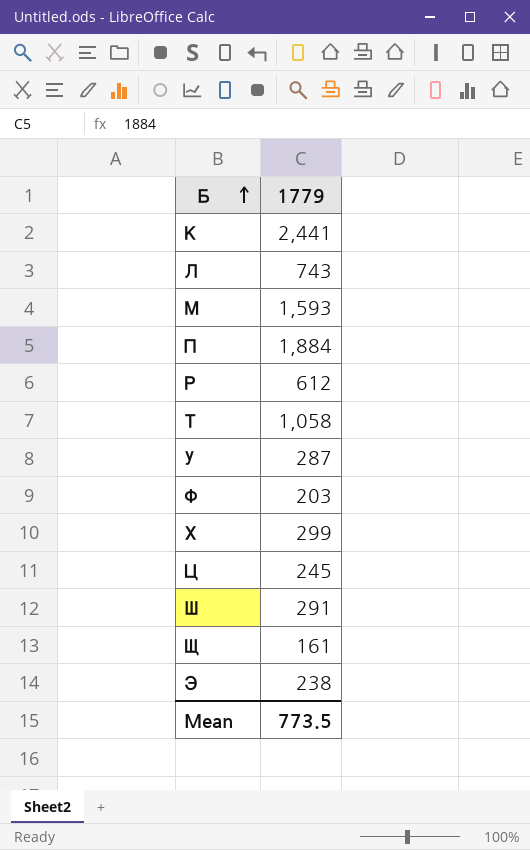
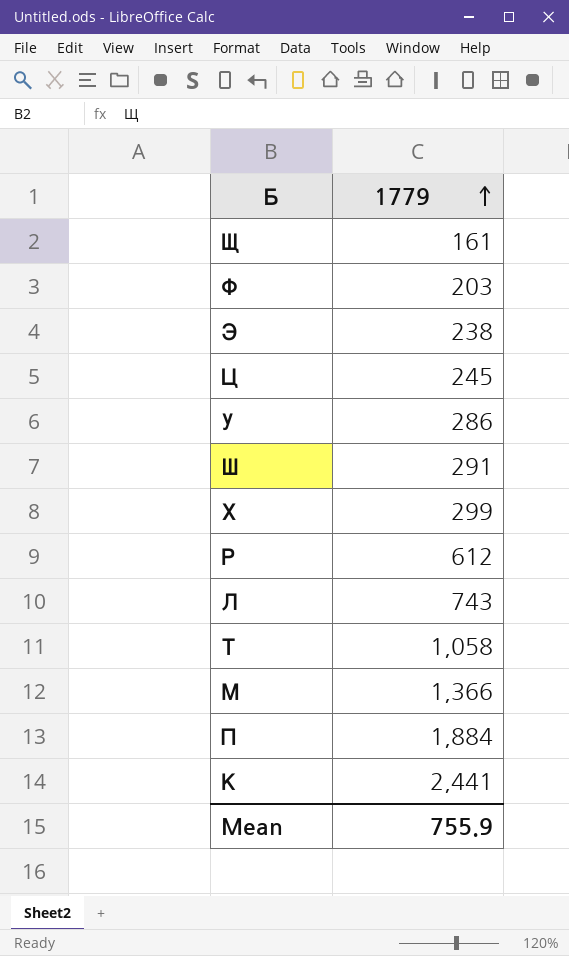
row order: Б ascending -> 1779 ascending
У | 1779: 287 -> 286
М | 1779: 1,593 -> 1,366
Mean | 1779: 773.5 -> 755.9

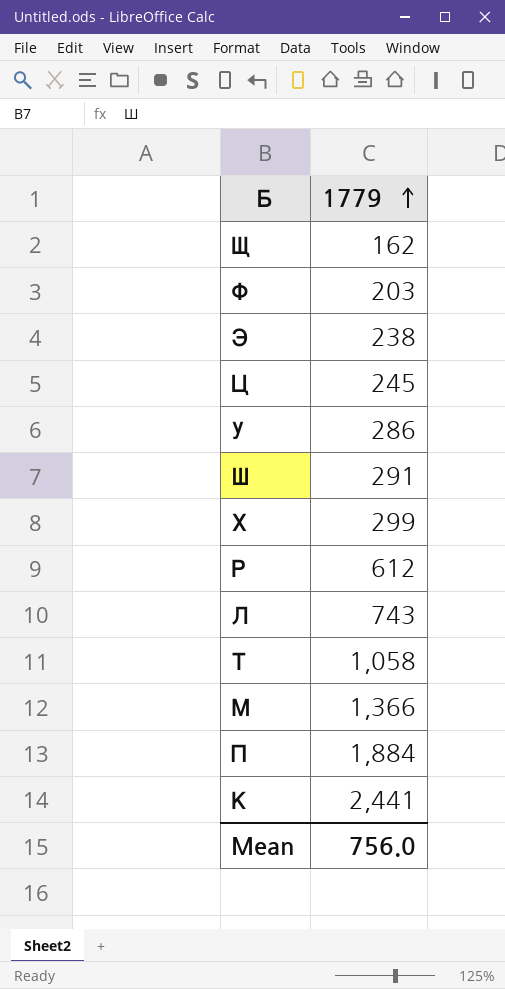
Щ | 1779: 161 -> 162
Mean | 1779: 755.9 -> 756.0

